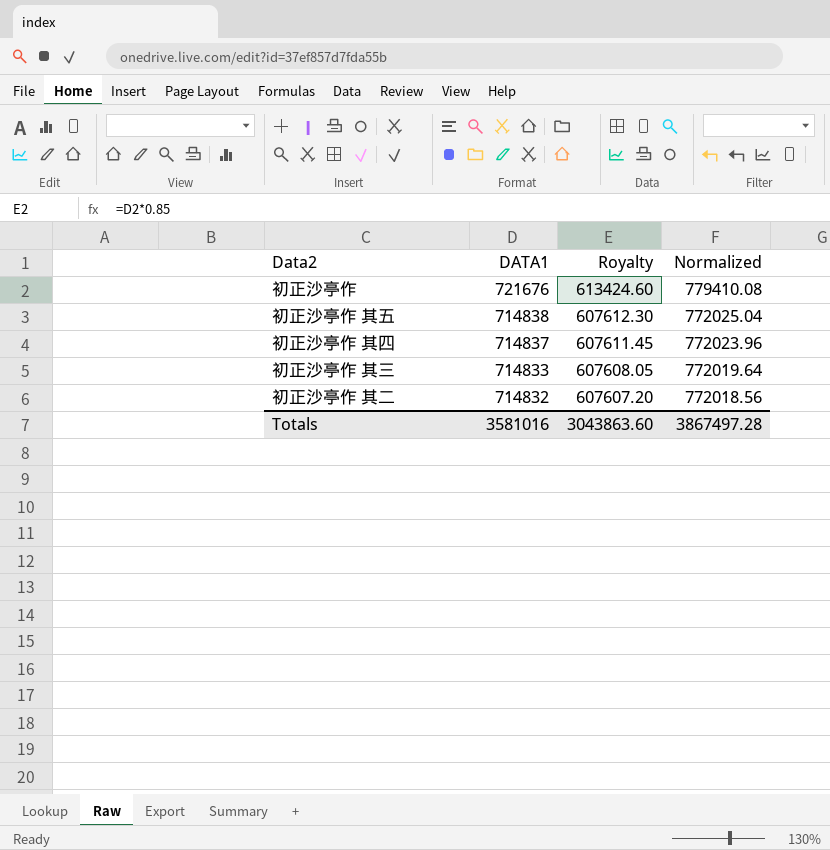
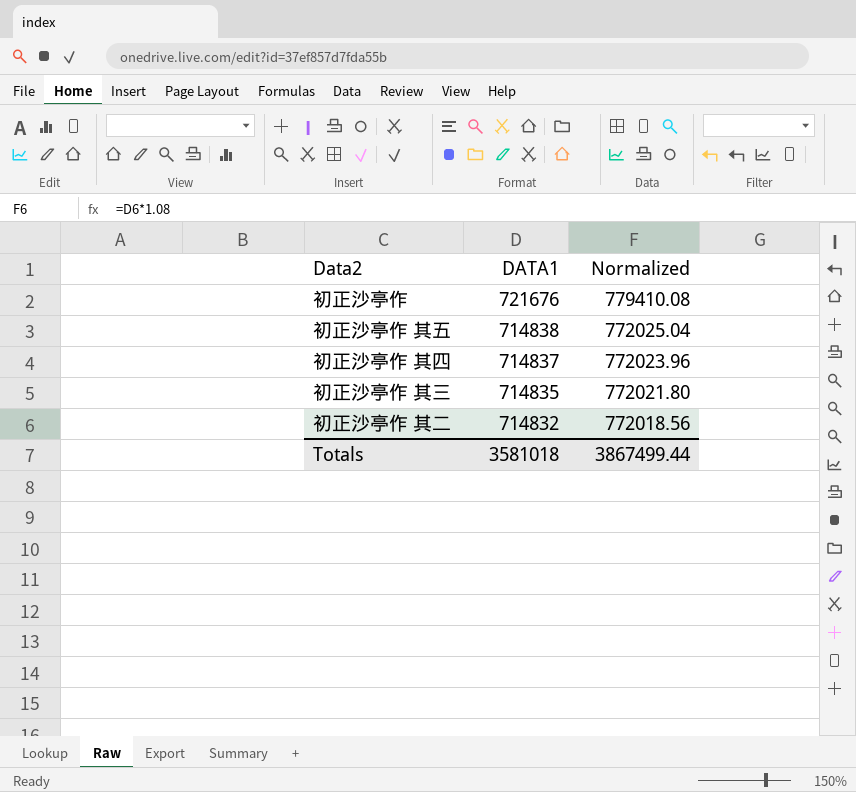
column Royalty | formula: [DATA1] * 0.85 -> none
初正沙亭作 其三 | DATA1: 714833 -> 714835
初正沙亭作 其三 | Normalized: 772019.64 -> 772021.80
Totals | DATA1: 3581016 -> 3581018
Totals | Normalized: 3867497.28 -> 3867499.44

